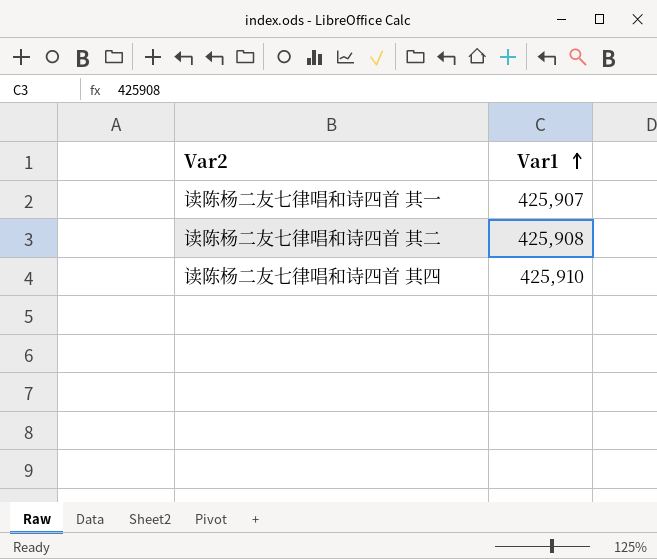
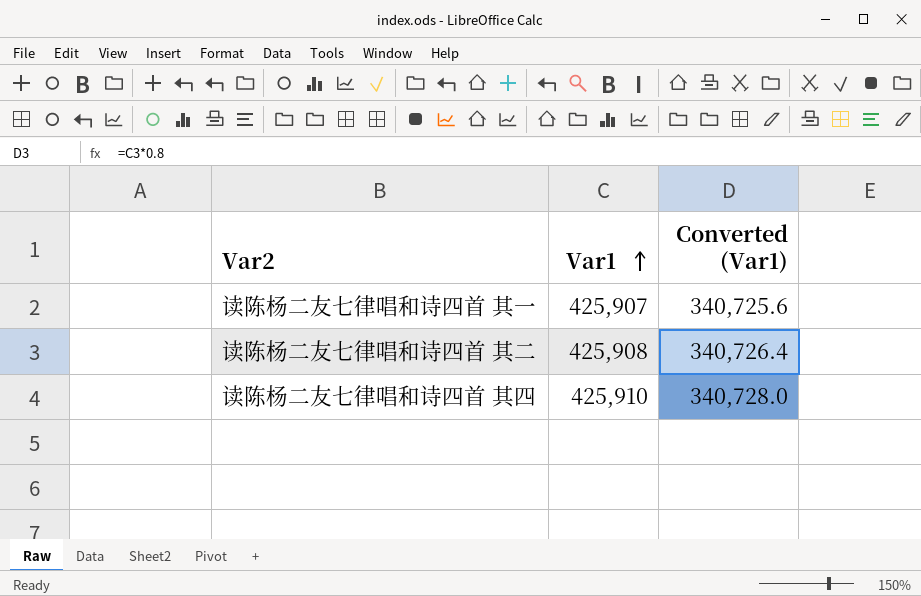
column Converted (Var1) | formula: none -> [Var1] * 0.8

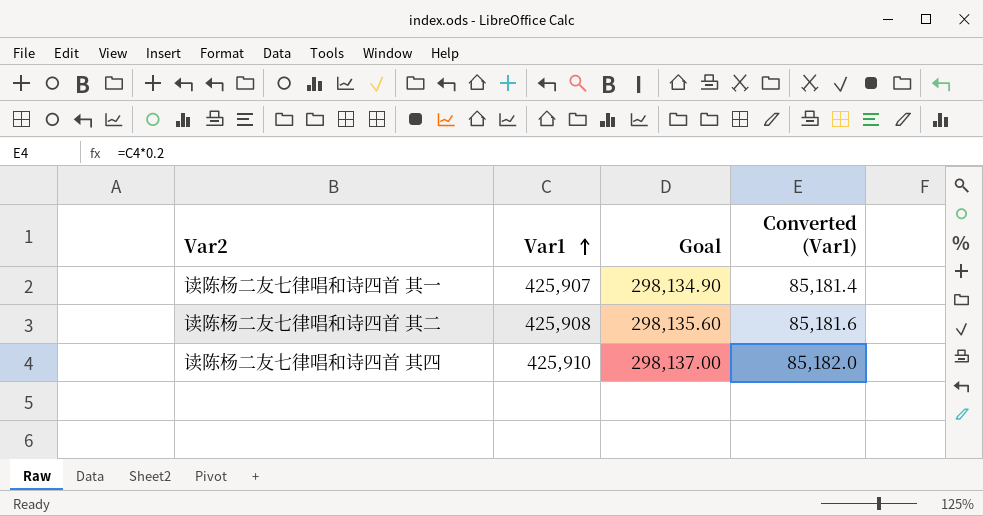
column Goal | formula: none -> [Var1] * 0.7
column Converted (Var1) | formula: [Var1] * 0.8 -> [Var1] * 0.2

